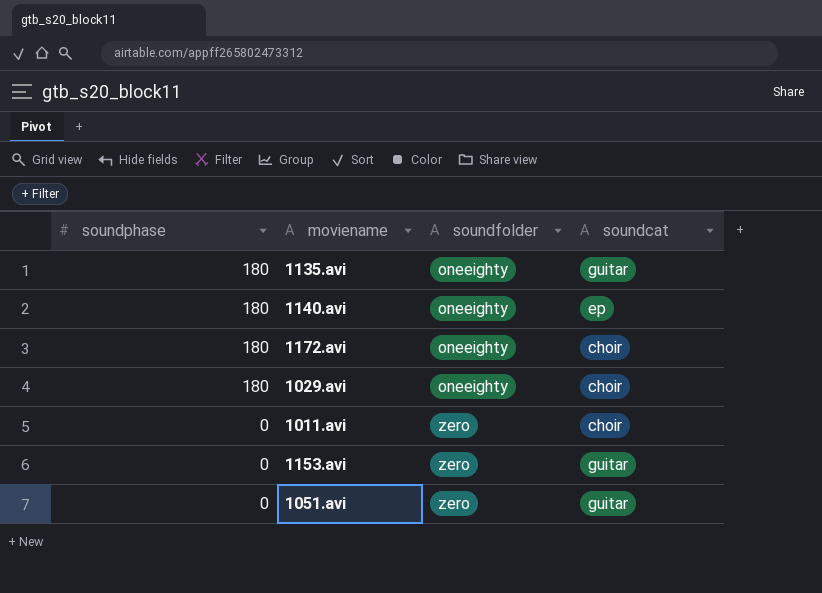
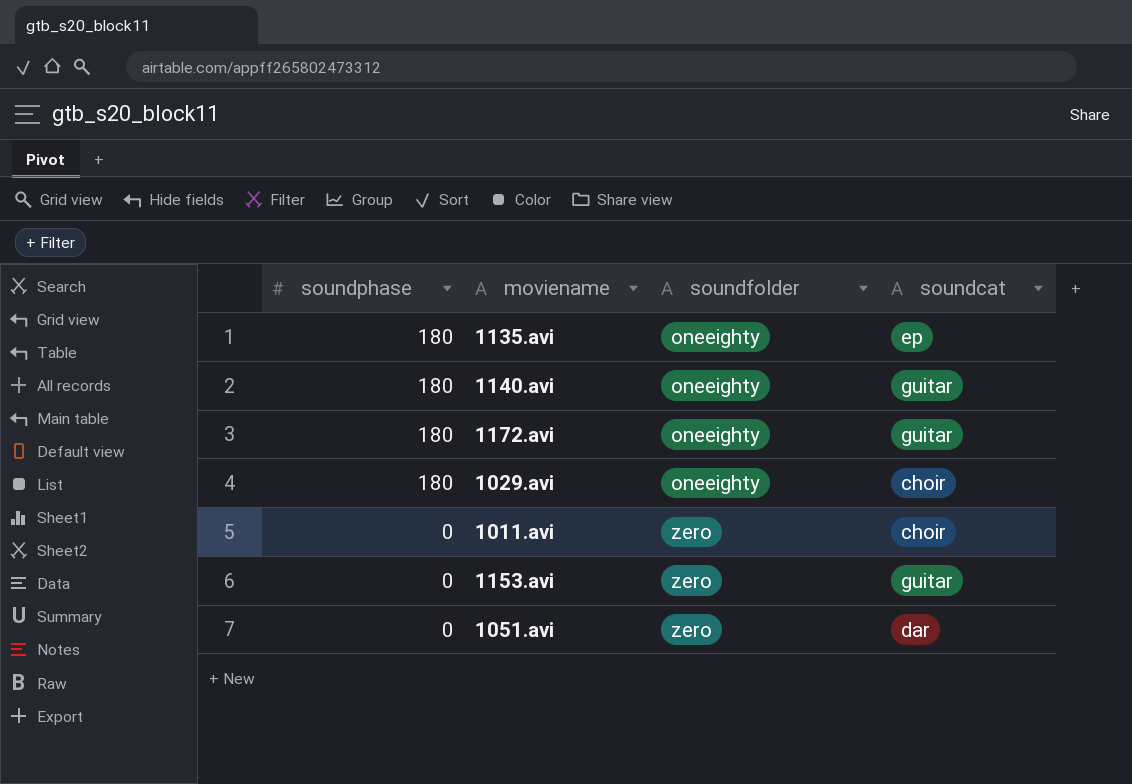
1135.avi | soundcat: guitar -> ep
1140.avi | soundcat: ep -> guitar
1172.avi | soundcat: choir -> guitar
1051.avi | soundcat: guitar -> dar

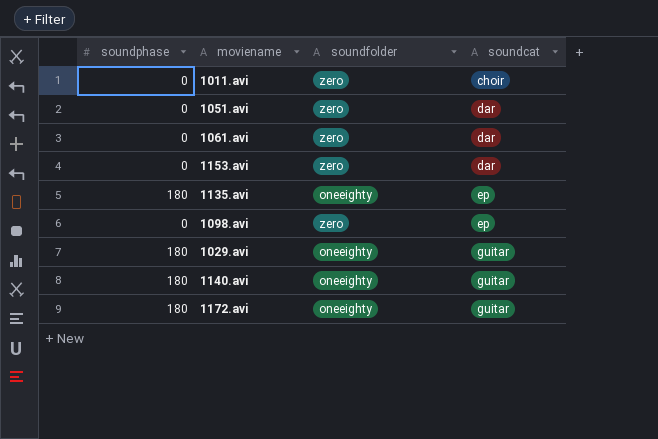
row order: soundphase descending -> soundcat ascending
row 1061.avi: none -> 0 | zero | dar
1153.avi | soundcat: guitar -> dar
row 1098.avi: none -> 0 | zero | ep
1029.avi | soundcat: choir -> guitar

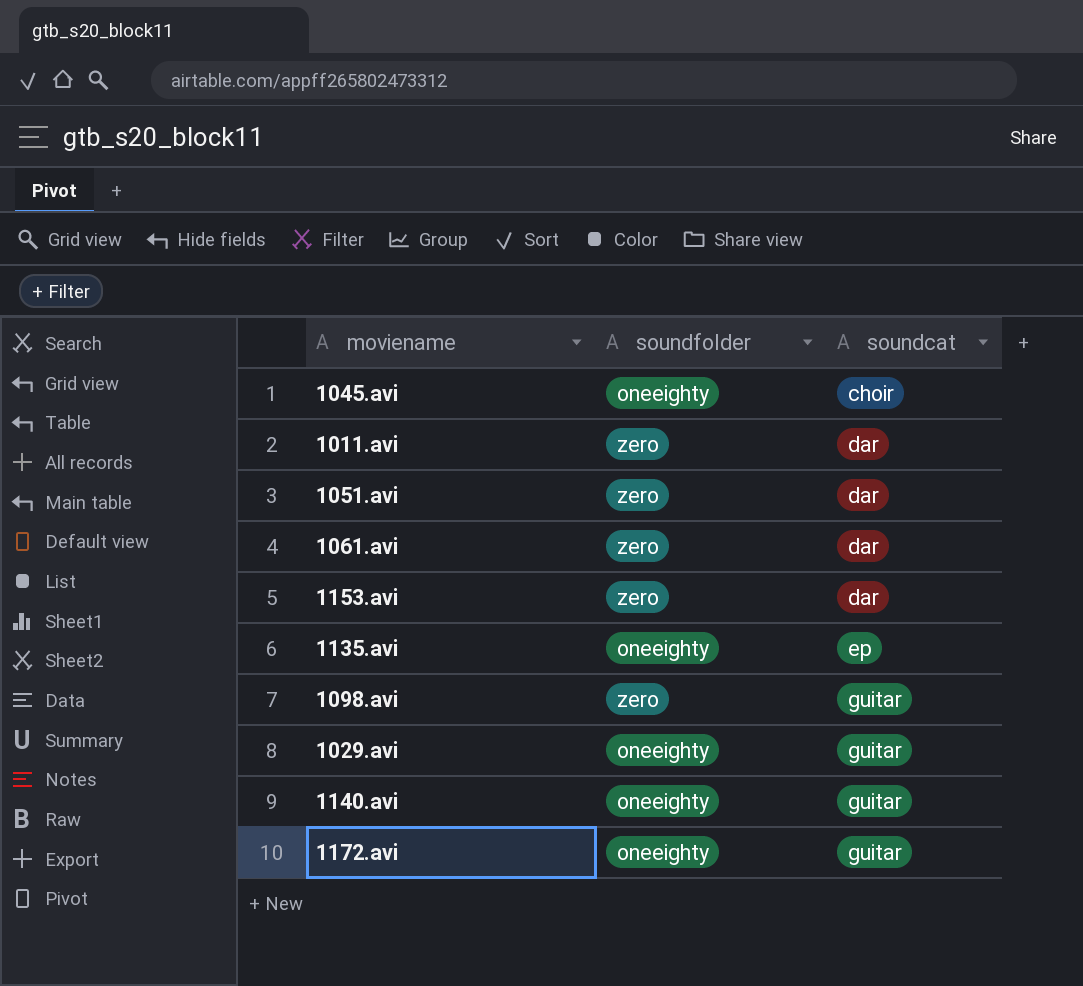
column soundphase | position: 1 -> none
row 1045.avi: none -> oneeighty | choir
1011.avi | soundcat: choir -> dar
1098.avi | soundcat: ep -> guitar

